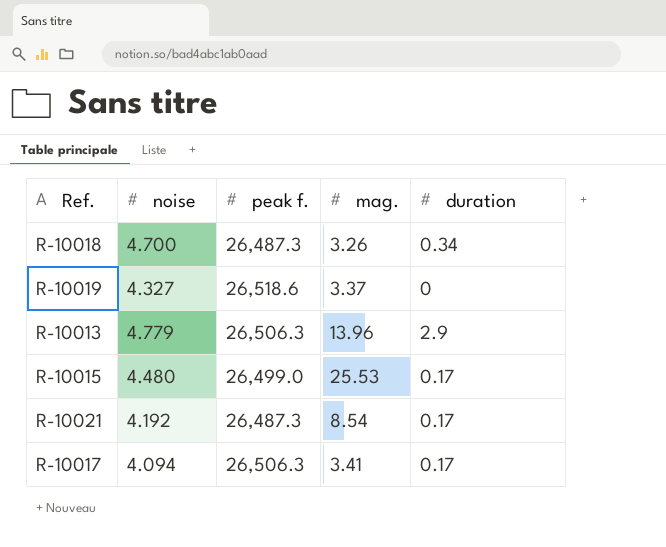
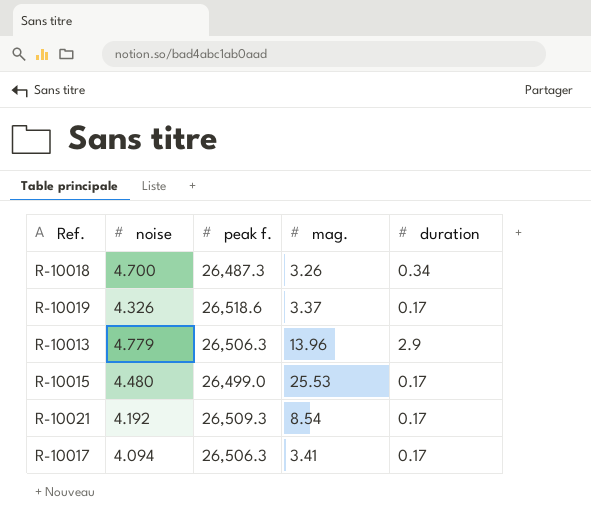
R-10019 | noise: 4.327 -> 4.326
R-10019 | duration: 0 -> 0.17
R-10021 | peak f.: 26,487.3 -> 26,509.3

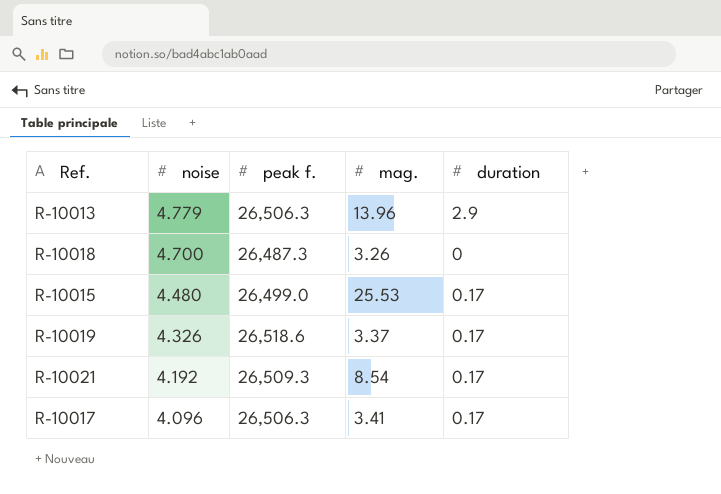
row order: none -> noise descending
R-10018 | duration: 0.34 -> 0
R-10017 | noise: 4.094 -> 4.096

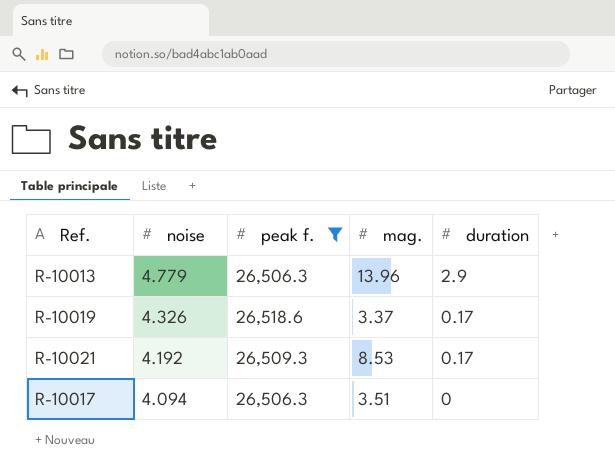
filter: none -> peak f. >= 26,506.3
R-10021 | mag.: 8.54 -> 8.53
R-10017 | noise: 4.096 -> 4.094
R-10017 | mag.: 3.41 -> 3.51
R-10017 | duration: 0.17 -> 0

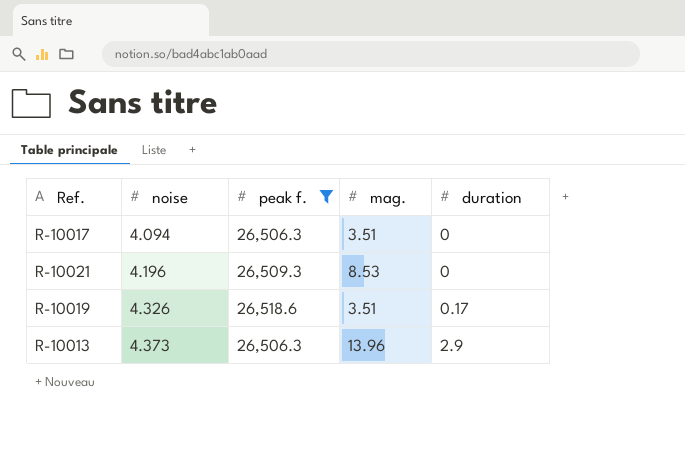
row order: noise descending -> noise ascending
R-10021 | noise: 4.192 -> 4.196
R-10021 | duration: 0.17 -> 0
R-10019 | mag.: 3.37 -> 3.51
R-10013 | noise: 4.779 -> 4.373

